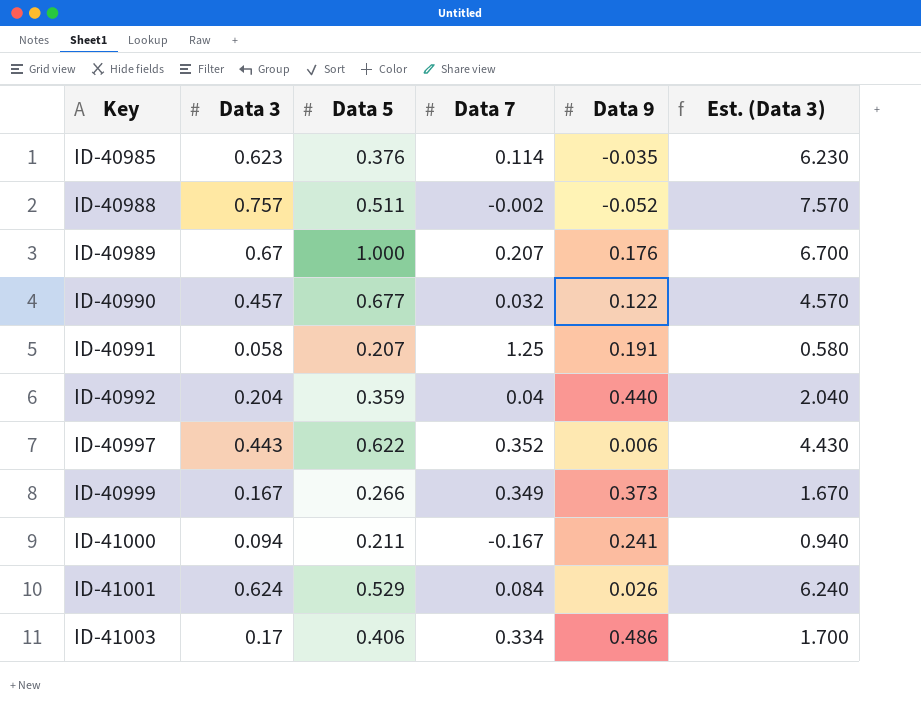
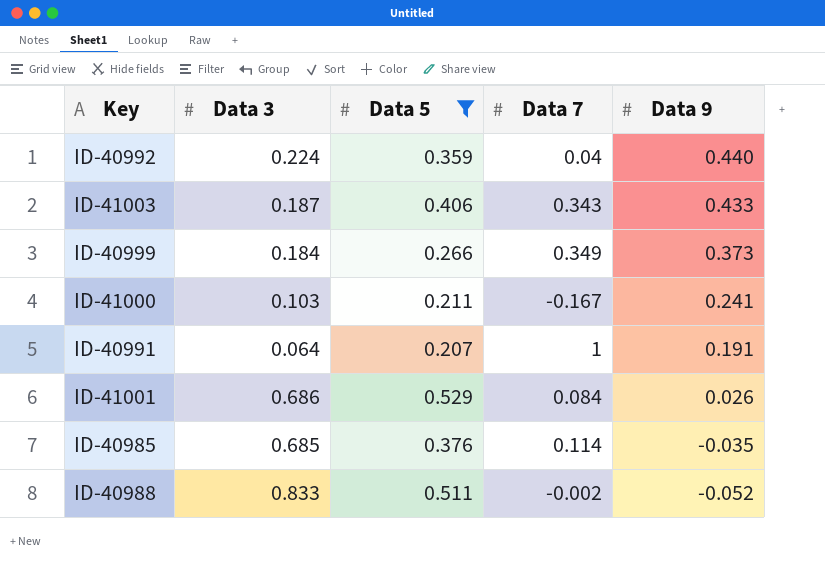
filter: none -> Data 5 <= 0.529
row order: Key ascending -> Data 9 descending
column Est. (Data 3) | formula: [Data 3] * 10 -> none
ID-40992 | Data 3: 0.204 -> 0.224
ID-41003 | Data 3: 0.17 -> 0.187
ID-41003 | Data 7: 0.334 -> 0.343
ID-41003 | Data 9: 0.486 -> 0.433
ID-40999 | Data 3: 0.167 -> 0.184
ID-41000 | Data 3: 0.094 -> 0.103
ID-40991 | Data 3: 0.058 -> 0.064
ID-40991 | Data 7: 1.25 -> 1
ID-41001 | Data 3: 0.624 -> 0.686
ID-40985 | Data 3: 0.623 -> 0.685
ID-40988 | Data 3: 0.757 -> 0.833

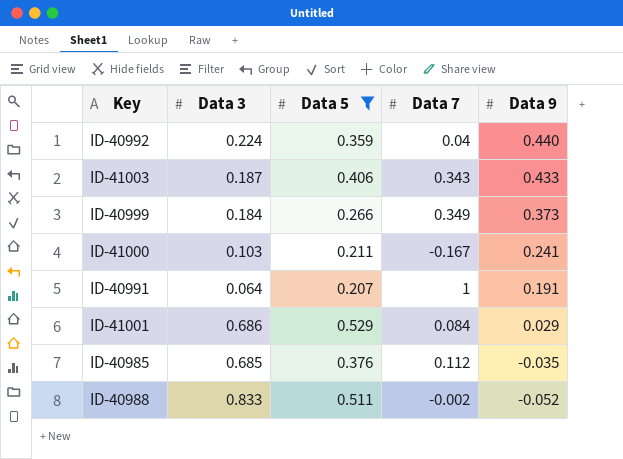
ID-41001 | Data 9: 0.026 -> 0.029
ID-40985 | Data 7: 0.114 -> 0.112

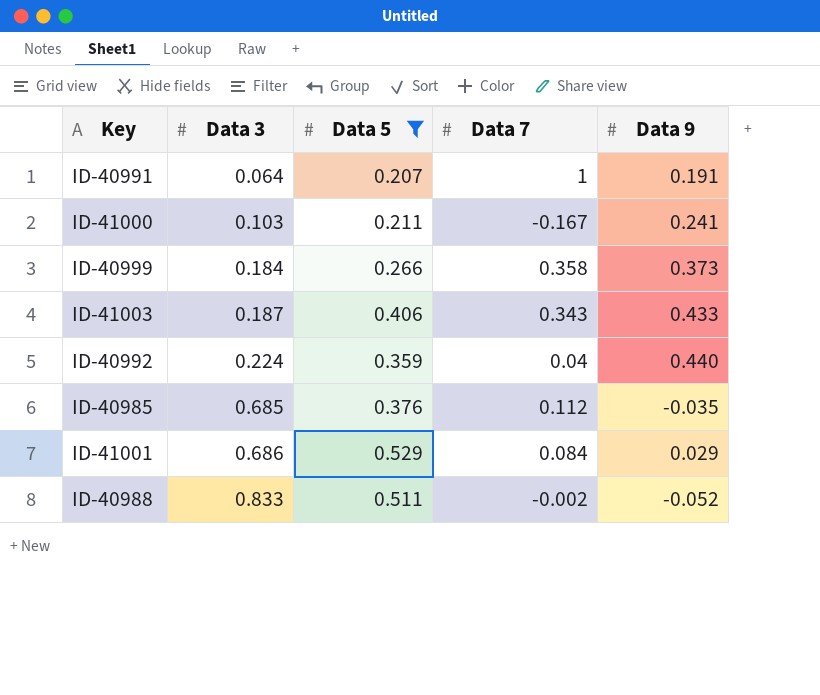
row order: Data 9 descending -> Data 3 ascending
ID-40999 | Data 7: 0.349 -> 0.358

